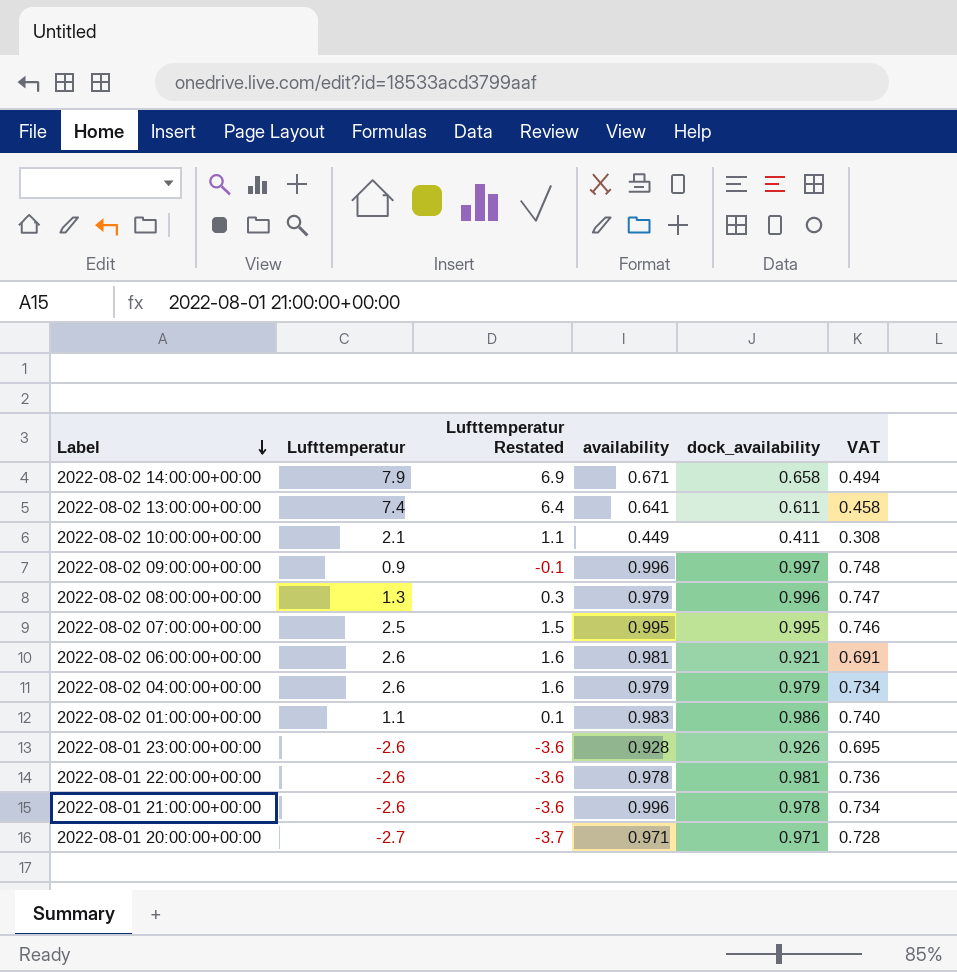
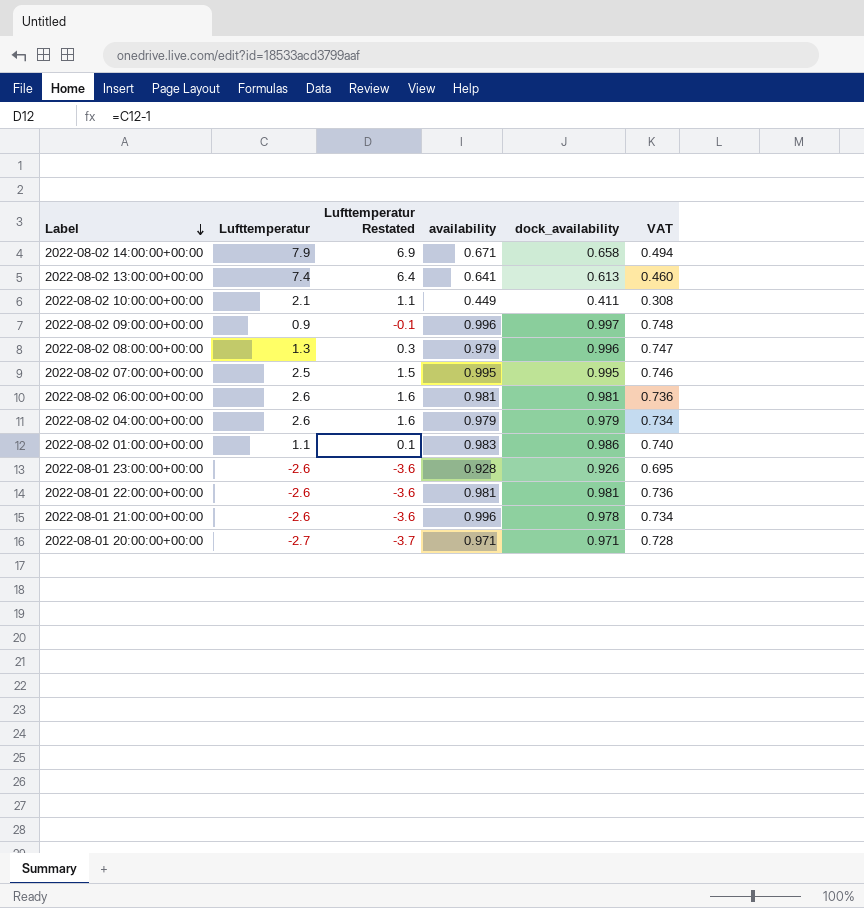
2022-08-02 13:00:00+00:00 | dock_availability: 0.611 -> 0.613
2022-08-02 13:00:00+00:00 | VAT: 0.458 -> 0.460
2022-08-02 06:00:00+00:00 | dock_availability: 0.921 -> 0.981
2022-08-02 06:00:00+00:00 | VAT: 0.691 -> 0.736
2022-08-01 22:00:00+00:00 | availability: 0.978 -> 0.981

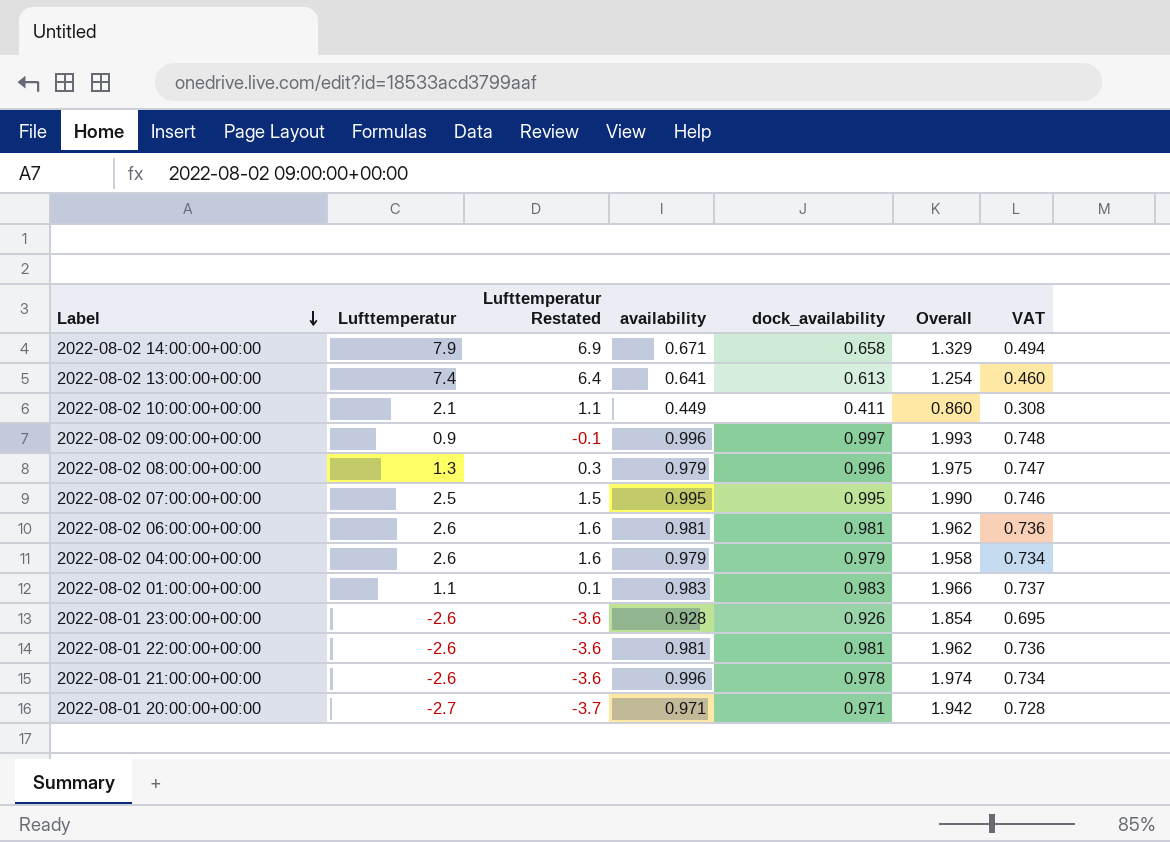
column Overall | formula: none -> [availability] + [dock_availability]
2022-08-02 01:00:00+00:00 | dock_availability: 0.986 -> 0.983
2022-08-02 01:00:00+00:00 | VAT: 0.740 -> 0.737

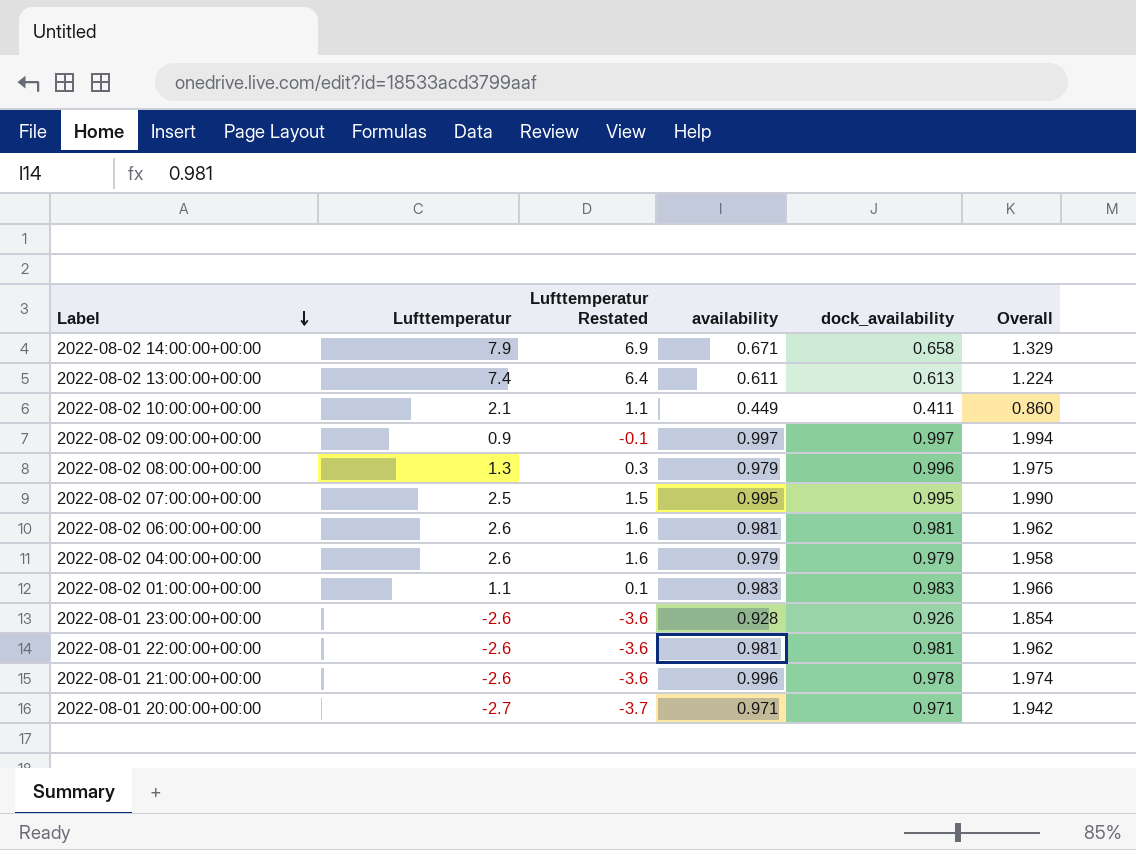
column VAT | formula: [dock_availability] * 0.75 -> none
2022-08-02 13:00:00+00:00 | availability: 0.641 -> 0.611
2022-08-02 13:00:00+00:00 | Overall: 1.254 -> 1.224
2022-08-02 09:00:00+00:00 | availability: 0.996 -> 0.997
2022-08-02 09:00:00+00:00 | Overall: 1.993 -> 1.994

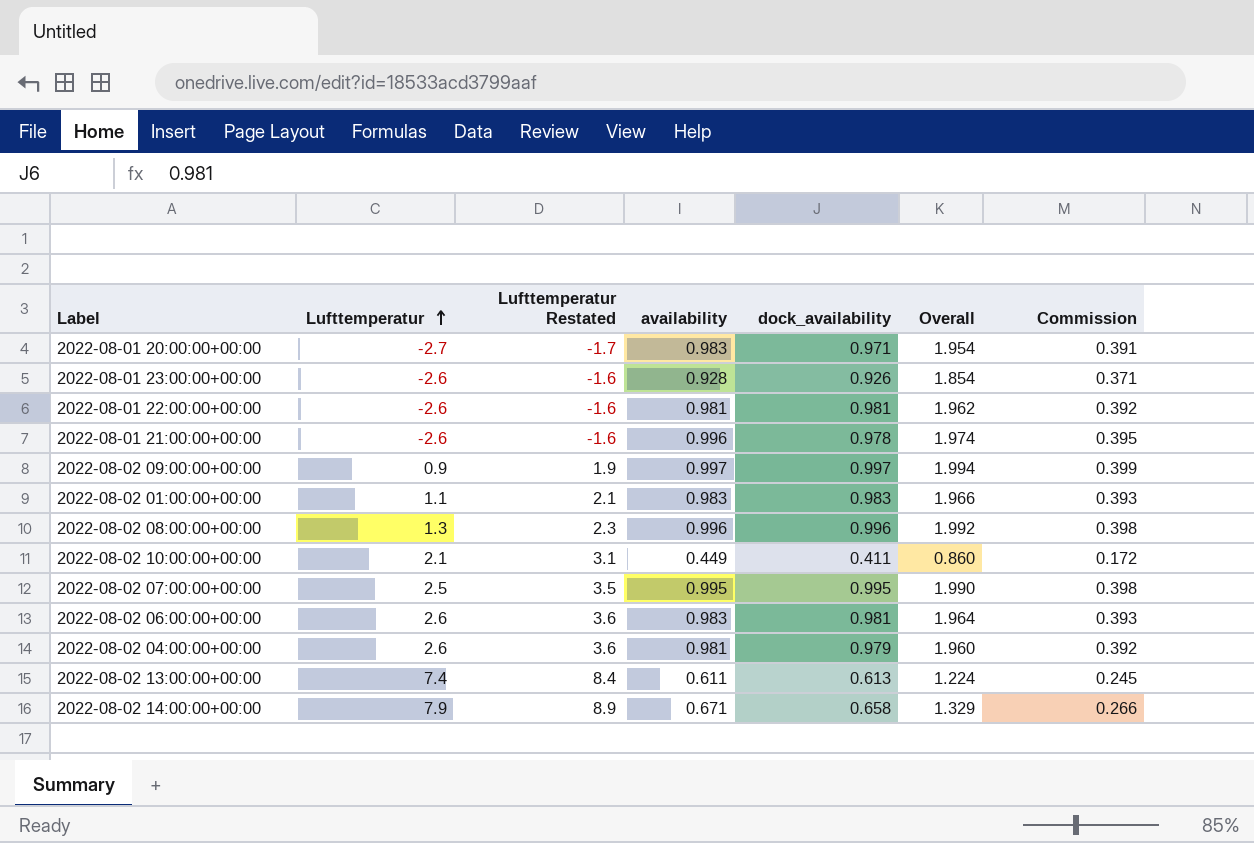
row order: Label descending -> Lufttemperatur ascending
column Lufttemperatur Restated | formula: [Lufttemperatur] - 1 -> [Lufttemperatur] + 1
column Commission | formula: none -> [Overall] * 0.2
2022-08-01 20:00:00+00:00 | availability: 0.971 -> 0.983
2022-08-01 20:00:00+00:00 | Overall: 1.942 -> 1.954
2022-08-02 08:00:00+00:00 | availability: 0.979 -> 0.996
2022-08-02 08:00:00+00:00 | Overall: 1.975 -> 1.992
2022-08-02 06:00:00+00:00 | availability: 0.981 -> 0.983
2022-08-02 06:00:00+00:00 | Overall: 1.962 -> 1.964
2022-08-02 04:00:00+00:00 | availability: 0.979 -> 0.981
2022-08-02 04:00:00+00:00 | Overall: 1.958 -> 1.960

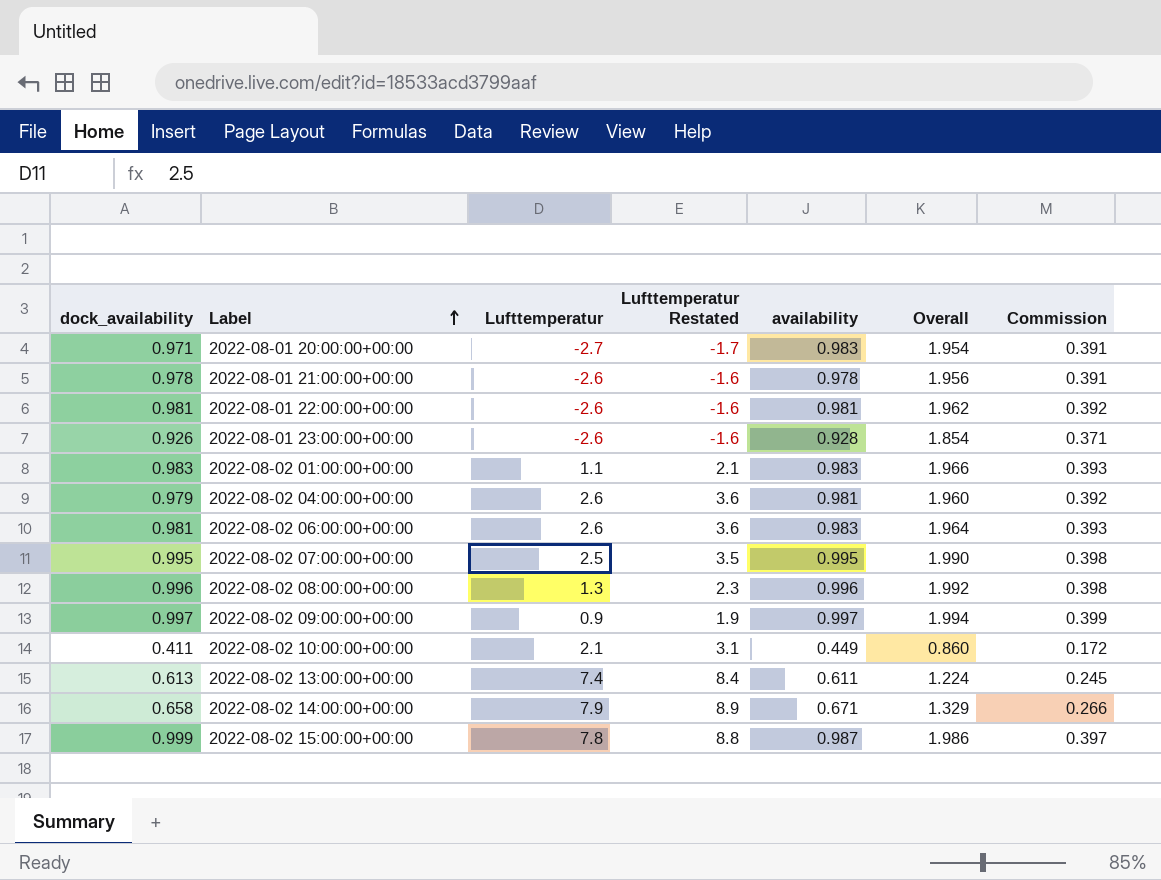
row order: Lufttemperatur ascending -> Label ascending
column dock_availability | position: 5 -> 1
2022-08-01 21:00:00+00:00 | availability: 0.996 -> 0.978
2022-08-01 21:00:00+00:00 | Overall: 1.974 -> 1.956
2022-08-01 21:00:00+00:00 | Commission: 0.395 -> 0.391
row 2022-08-02 15:00:00+00:00: none -> 0.999 | 7.8 | 8.8 | 0.987 | 1.986 | 0.397

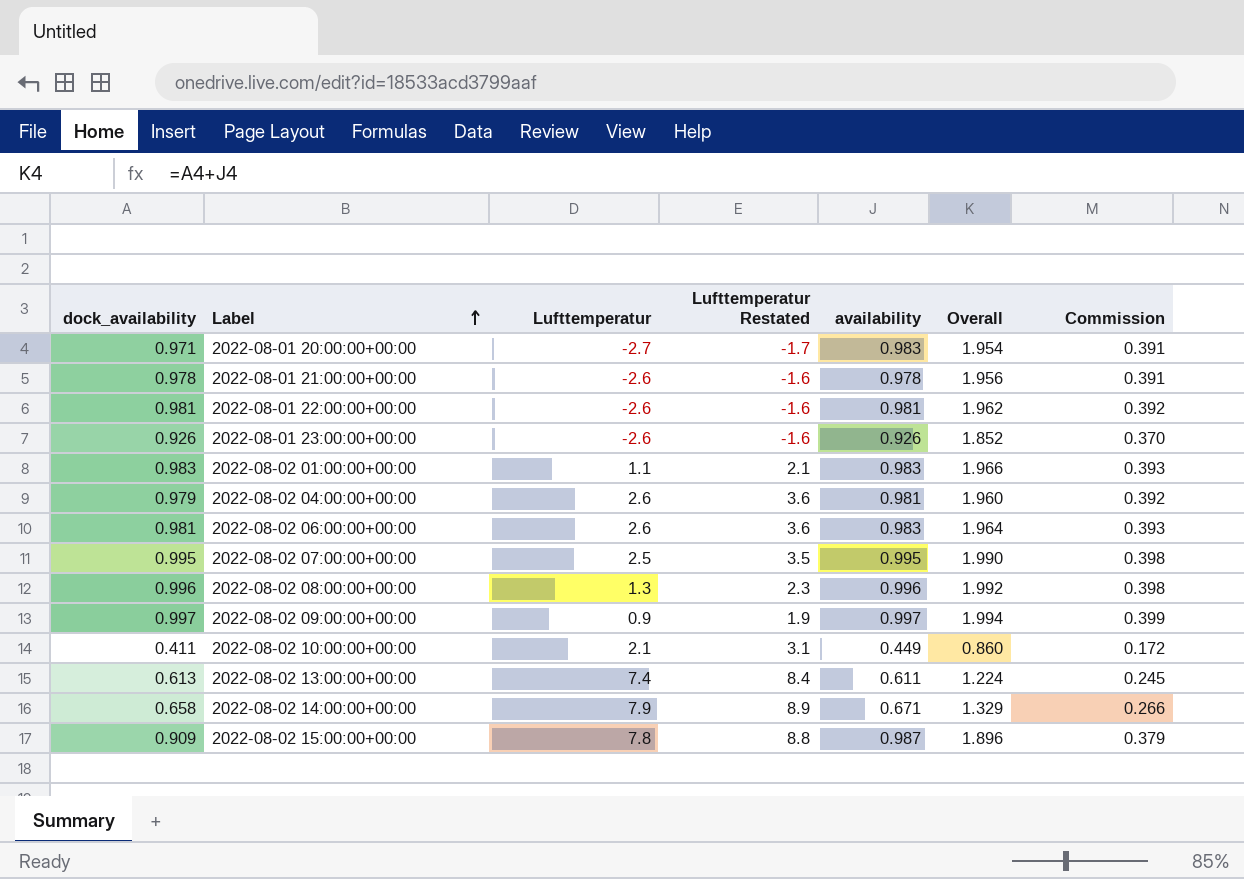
2022-08-01 23:00:00+00:00 | availability: 0.928 -> 0.926
2022-08-01 23:00:00+00:00 | Overall: 1.854 -> 1.852
2022-08-01 23:00:00+00:00 | Commission: 0.371 -> 0.370
2022-08-02 15:00:00+00:00 | dock_availability: 0.999 -> 0.909
2022-08-02 15:00:00+00:00 | Overall: 1.986 -> 1.896
2022-08-02 15:00:00+00:00 | Commission: 0.397 -> 0.379

